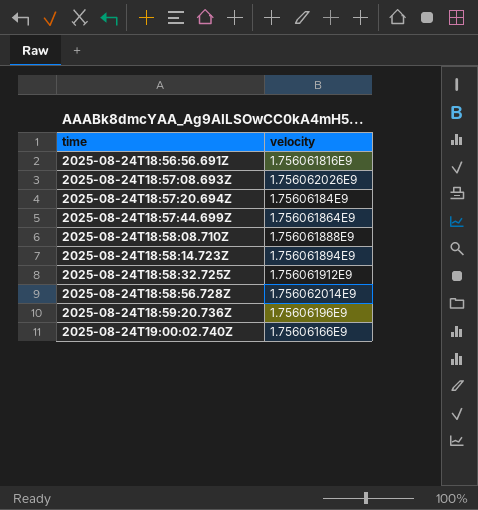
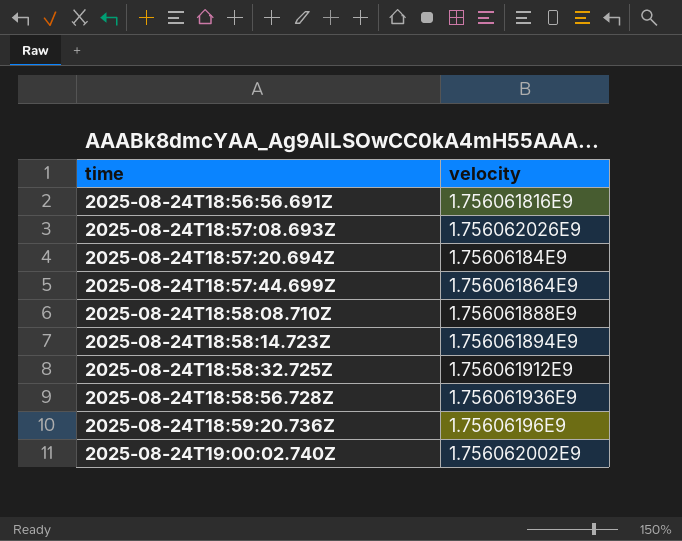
2025-08-24T18:58:56.728Z | velocity: 1.756062014E9 -> 1.756061936E9
2025-08-24T19:00:02.740Z | velocity: 1.75606166E9 -> 1.756062002E9

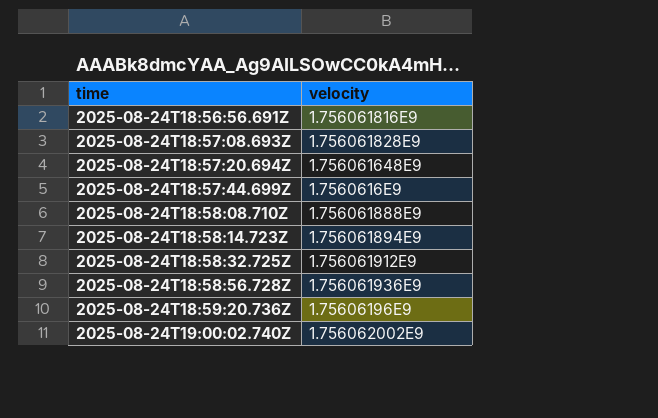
2025-08-24T18:57:08.693Z | velocity: 1.756062026E9 -> 1.756061828E9
2025-08-24T18:57:20.694Z | velocity: 1.75606184E9 -> 1.756061648E9
2025-08-24T18:57:44.699Z | velocity: 1.756061864E9 -> 1.7560616E9

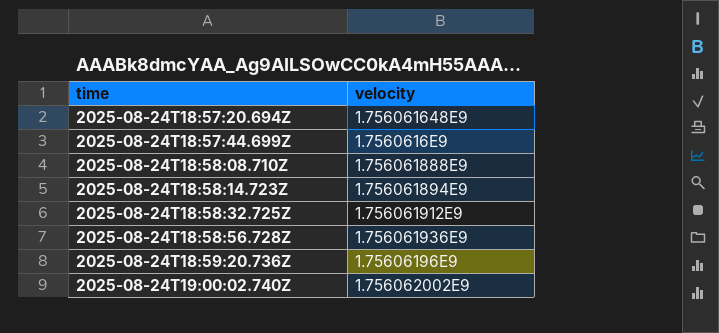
row 2025-08-24T18:56:56.691Z: 1.756061816E9 -> none
row 2025-08-24T18:57:08.693Z: 1.756061828E9 -> none

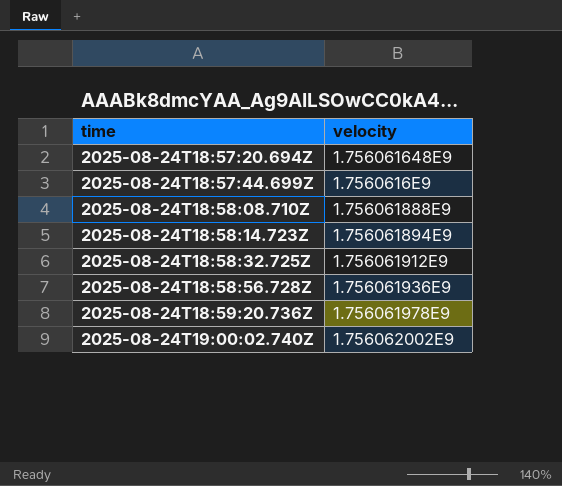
2025-08-24T18:59:20.736Z | velocity: 1.75606196E9 -> 1.756061978E9

